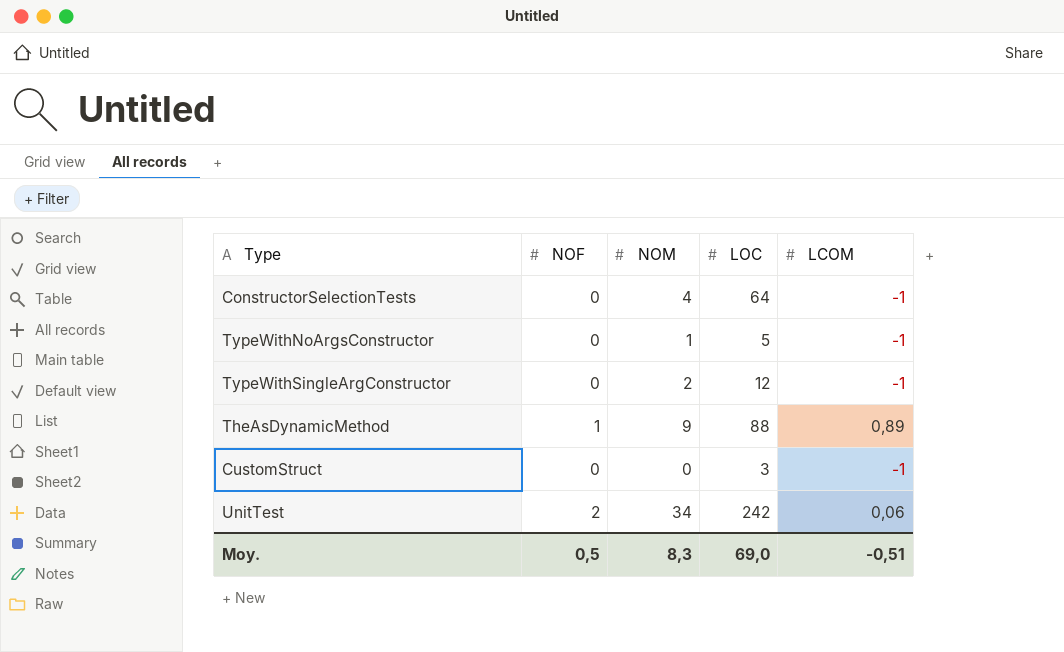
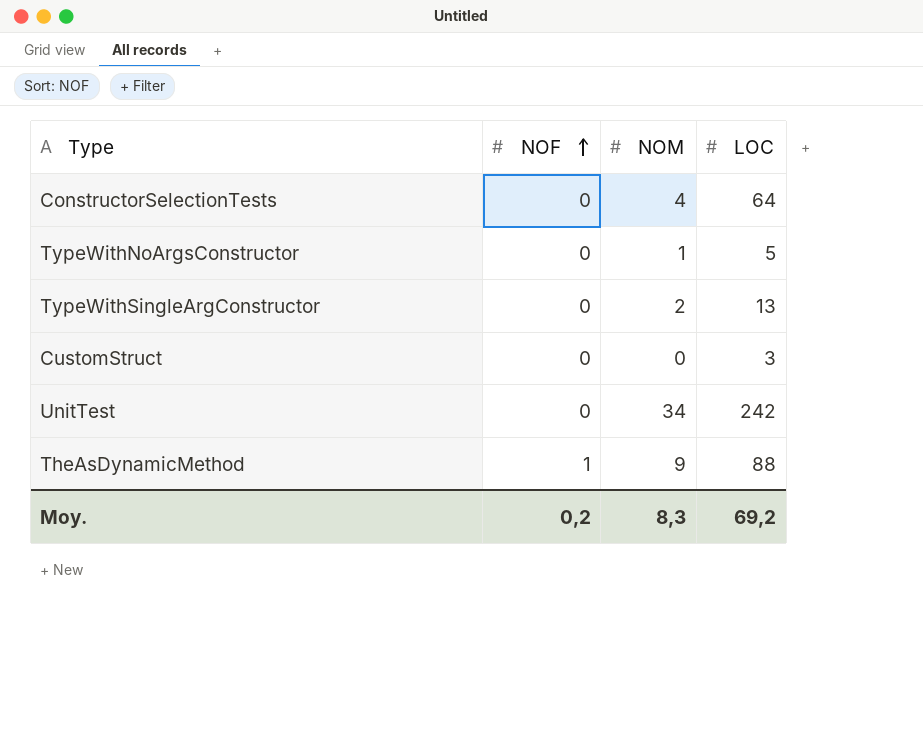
row order: none -> NOF ascending
column LCOM | position: 5 -> none
TypeWithSingleArgConstructor | LOC: 12 -> 13
UnitTest | NOF: 2 -> 0
Moy. | NOF: 0,5 -> 0,2
Moy. | LOC: 69,0 -> 69,2

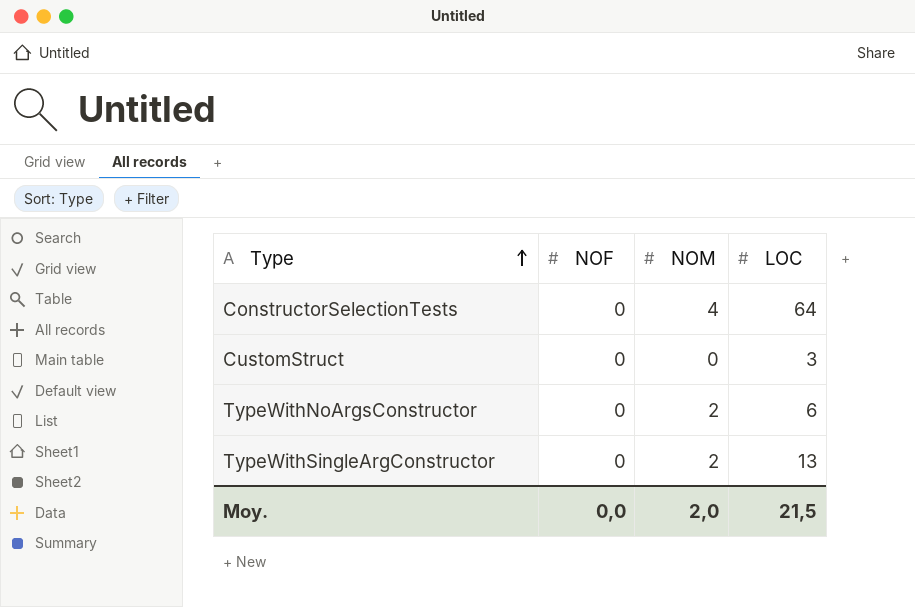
row order: NOF ascending -> Type ascending
row UnitTest: 0 | 34 | 242 -> none
row TheAsDynamicMethod: 1 | 9 | 88 -> none
TypeWithNoArgsConstructor | NOM: 1 -> 2
TypeWithNoArgsConstructor | LOC: 5 -> 6
Moy. | NOF: 0,2 -> 0,0
Moy. | NOM: 8,3 -> 2,0
Moy. | LOC: 69,2 -> 21,5

